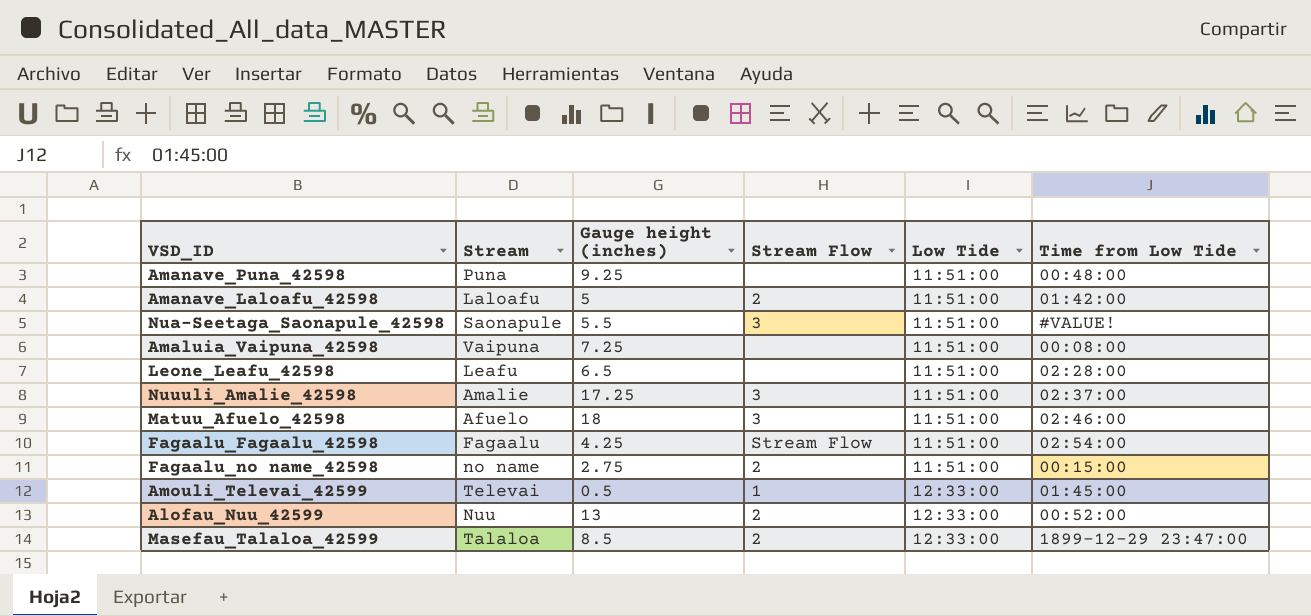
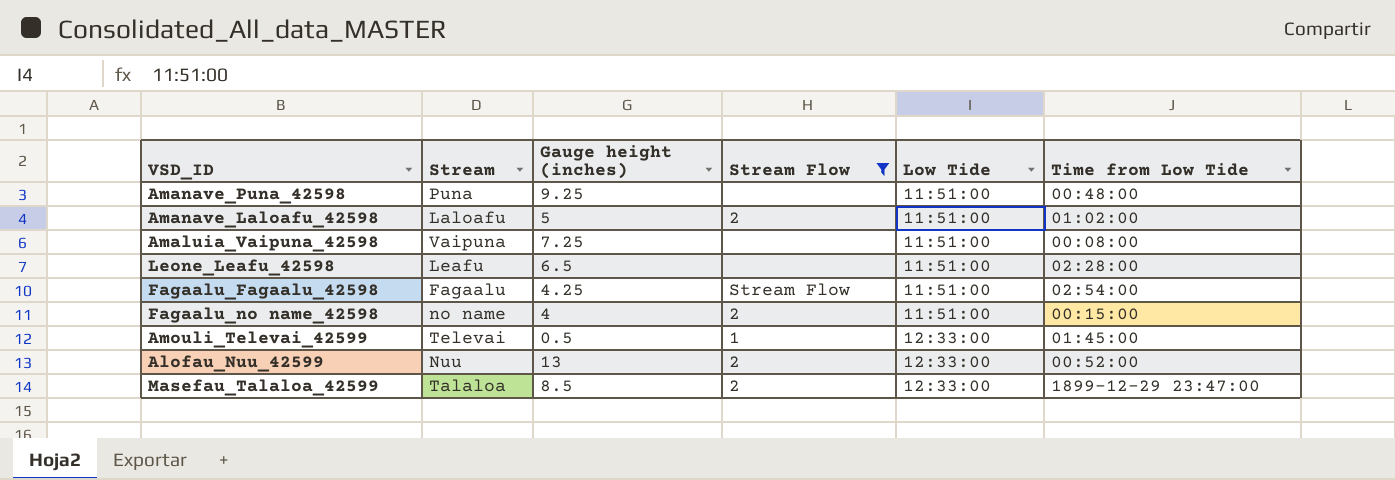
filter: none -> Stream Flow != 3
Amanave_Laloafu_42598 | Time from Low Tide: 01:42:00 -> 01:02:00
Fagaalu_no name_42598 | Gauge height (inches): 2.75 -> 4

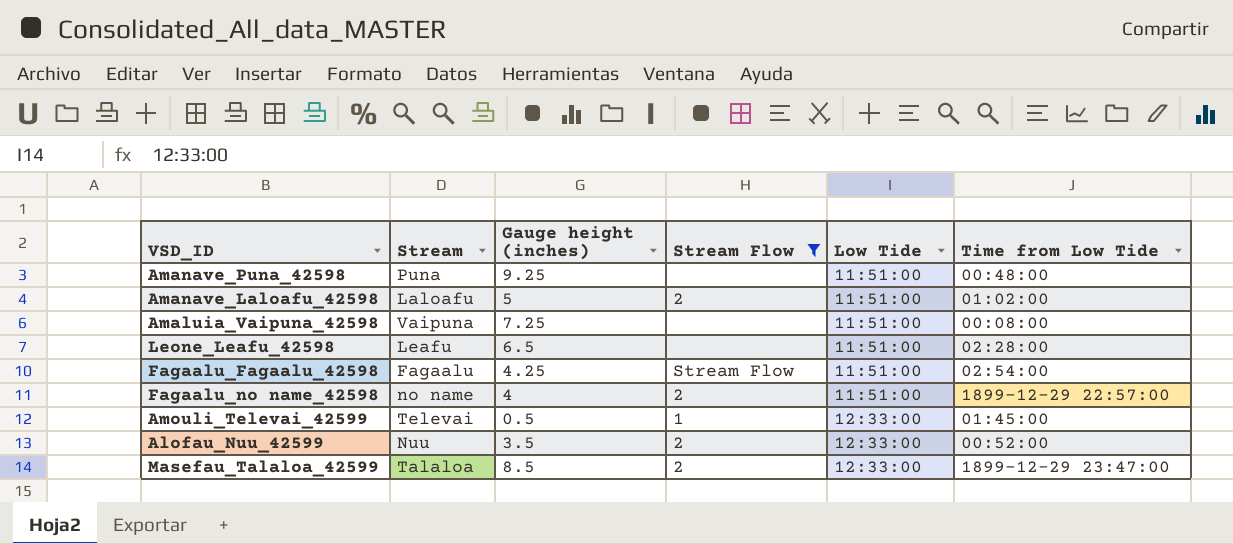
Fagaalu_no name_42598 | Time from Low Tide: 00:15:00 -> 1899-12-29 22:57:00
Alofau_Nuu_42599 | Gauge height (inches): 13 -> 3.5

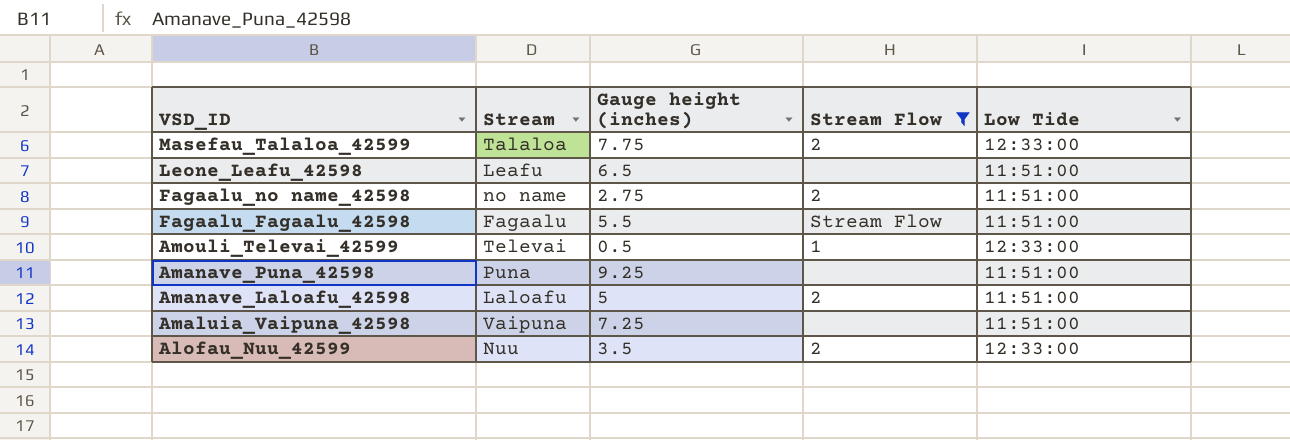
row order: Low Tide ascending -> VSD_ID descending
column Time from Low Tide | position: 6 -> none
Masefau_Talaloa_42599 | Gauge height (inches): 8.5 -> 7.75
Fagaalu_no name_42598 | Gauge height (inches): 4 -> 2.75
Fagaalu_Fagaalu_42598 | Gauge height (inches): 4.25 -> 5.5

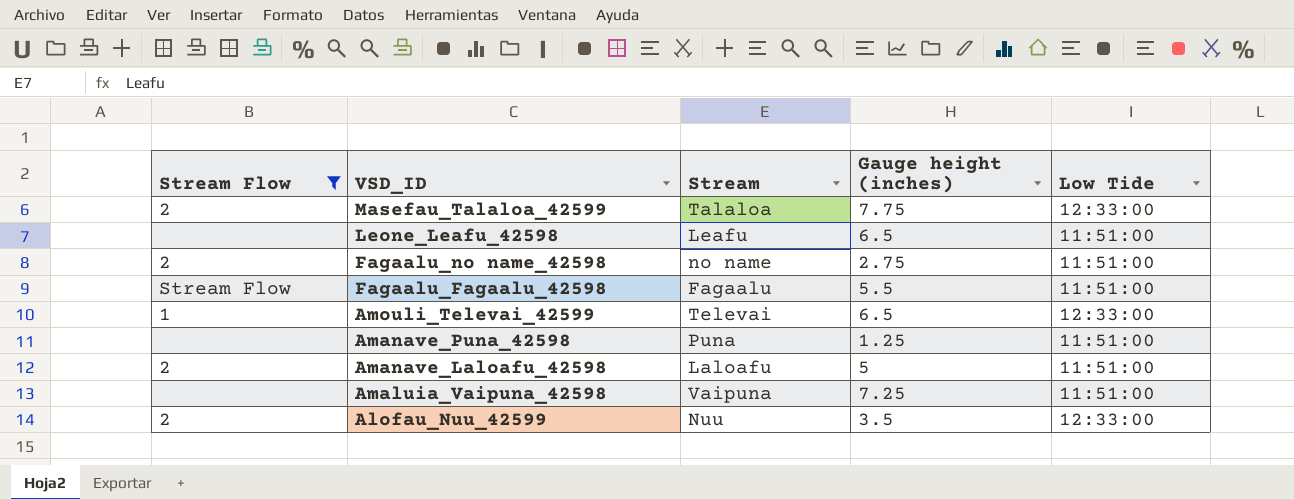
column Stream Flow | position: 4 -> 1
Amouli_Televai_42599 | Gauge height (inches): 0.5 -> 6.5
Amanave_Puna_42598 | Gauge height (inches): 9.25 -> 1.25

